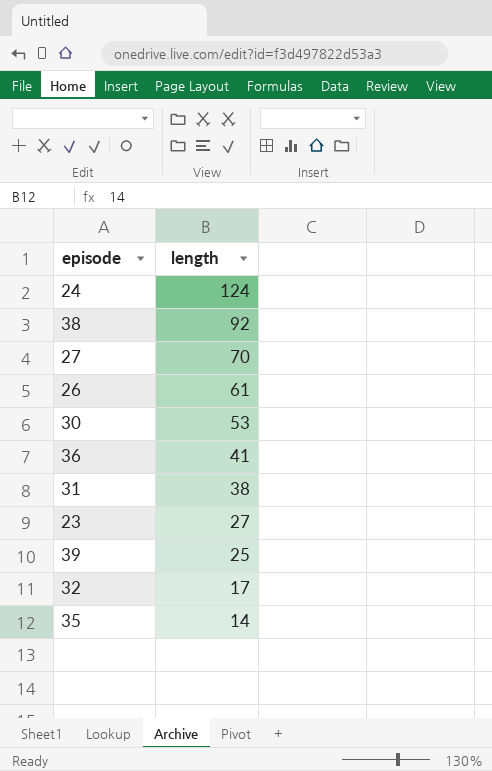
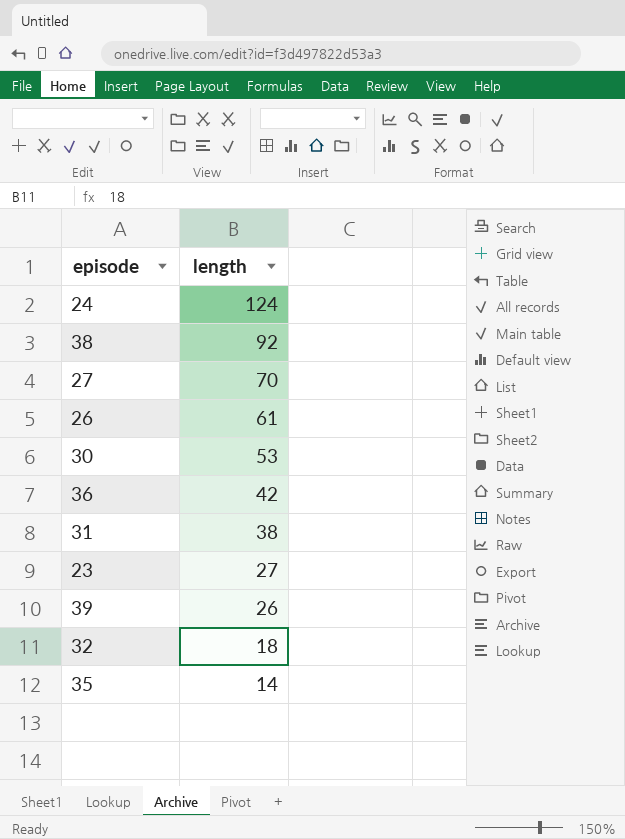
36 | length: 41 -> 42
39 | length: 25 -> 26
32 | length: 17 -> 18

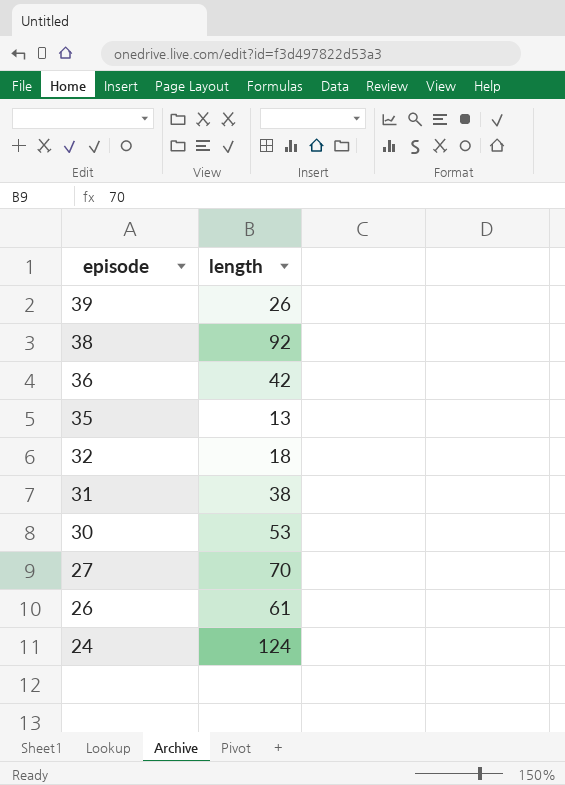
row order: length descending -> episode descending
row 23: 27 -> none
35 | length: 14 -> 13

